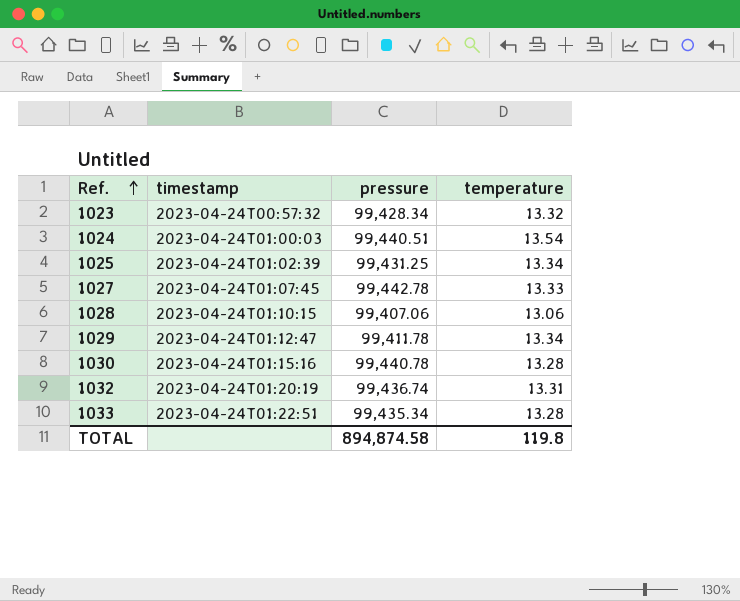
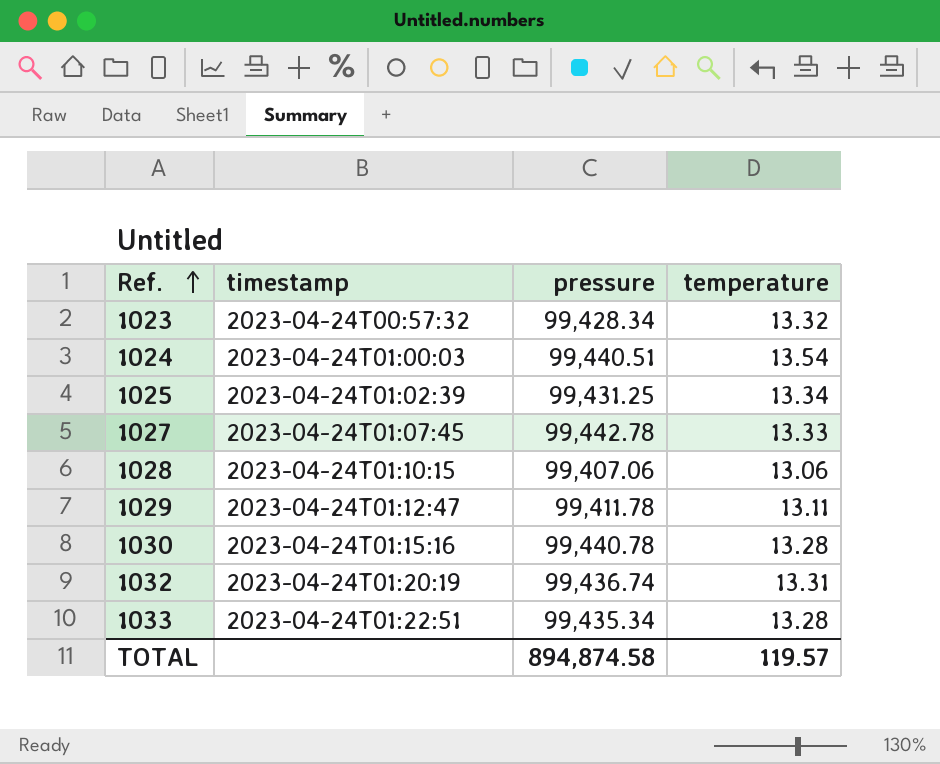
1029 | temperature: 13.34 -> 13.11
TOTAL | temperature: 119.8 -> 119.57

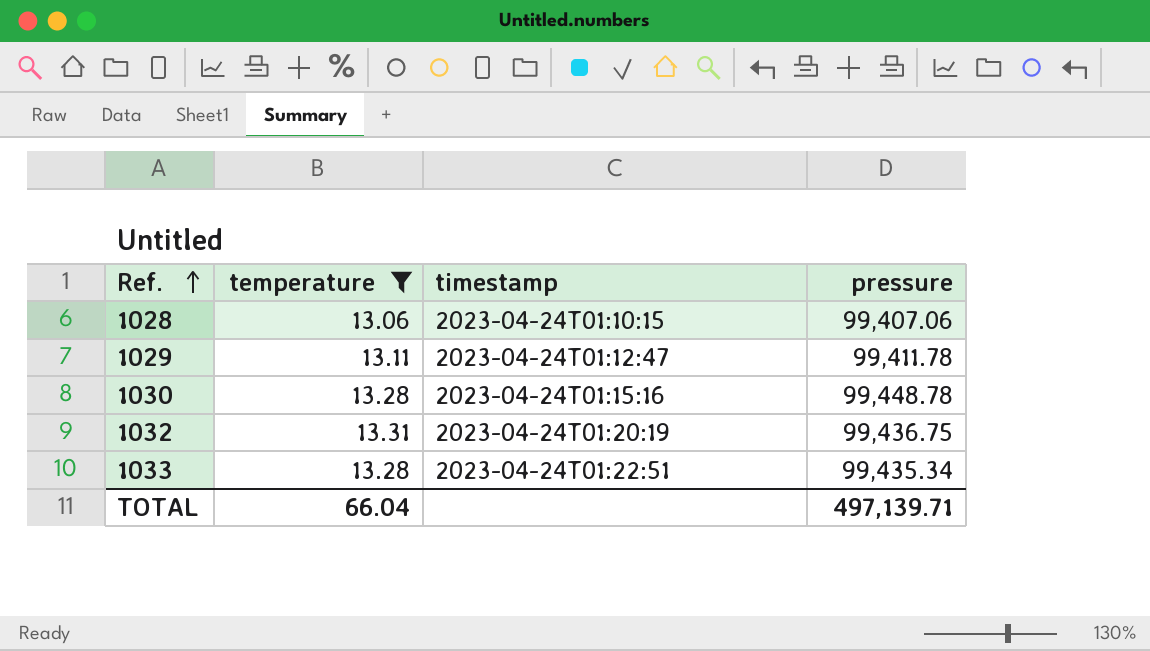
filter: none -> temperature <= 13.31
column temperature | position: 4 -> 2
1030 | pressure: 99,440.78 -> 99,448.78
1032 | pressure: 99,436.74 -> 99,436.75
TOTAL | temperature: 119.57 -> 66.04
TOTAL | pressure: 894,874.58 -> 497,139.71

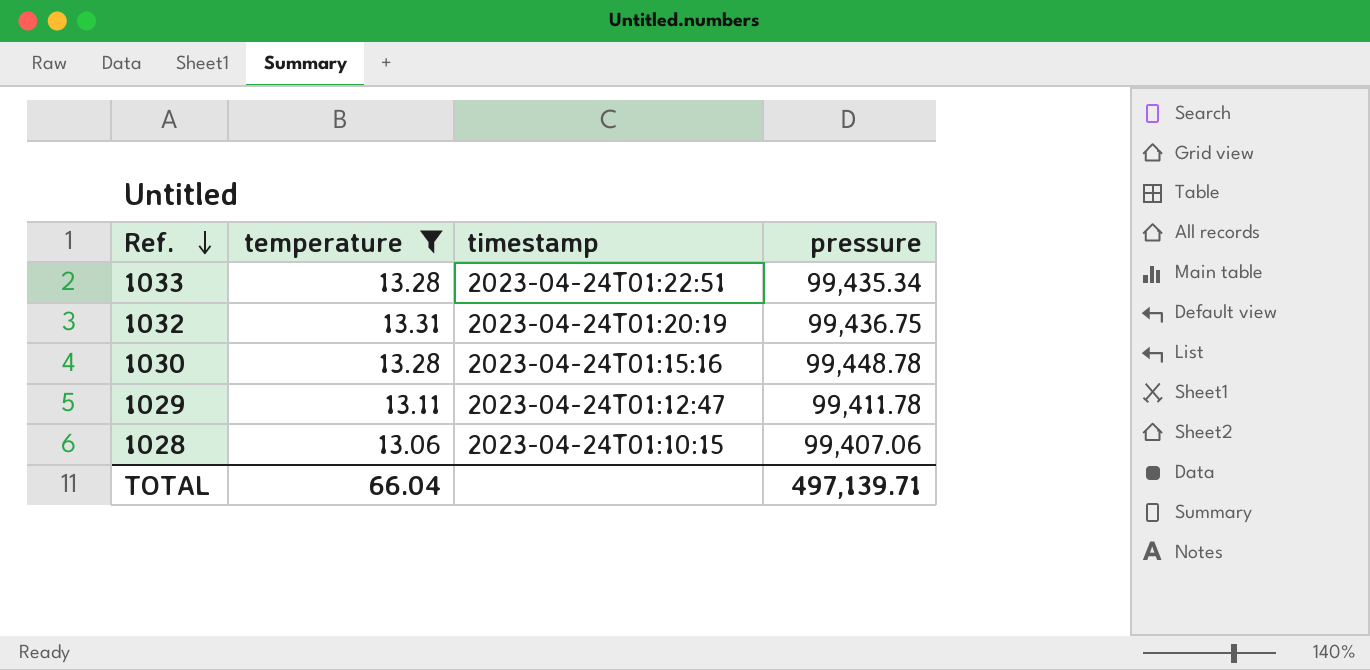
row order: Ref. ascending -> Ref. descending

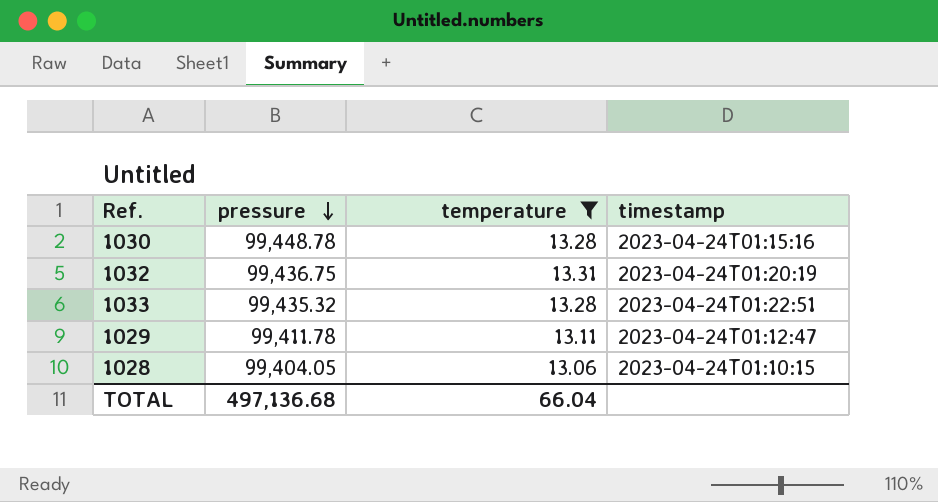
row order: Ref. descending -> pressure descending
column pressure | position: 4 -> 2
1033 | pressure: 99,435.34 -> 99,435.32
1028 | pressure: 99,407.06 -> 99,404.05
TOTAL | pressure: 497,139.71 -> 497,136.68

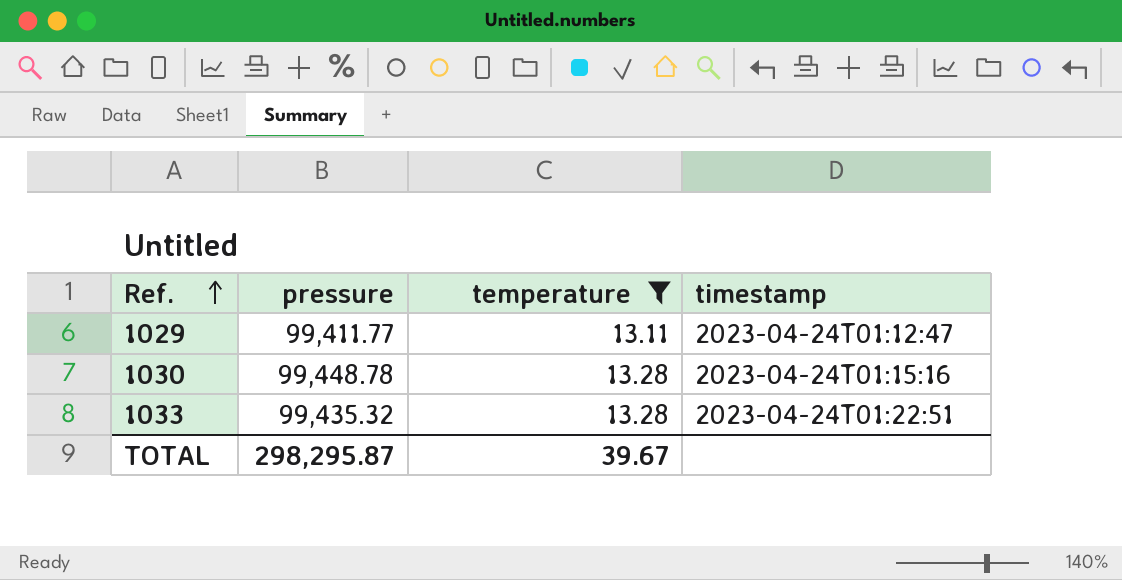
row order: pressure descending -> Ref. ascending
row 1032: 99,436.75 | 13.31 | 2023-04-24T01:20:19 -> none
row 1028: 99,404.05 | 13.06 | 2023-04-24T01:10:15 -> none
1029 | pressure: 99,411.78 -> 99,411.77
TOTAL | pressure: 497,136.68 -> 298,295.87
TOTAL | temperature: 66.04 -> 39.67

